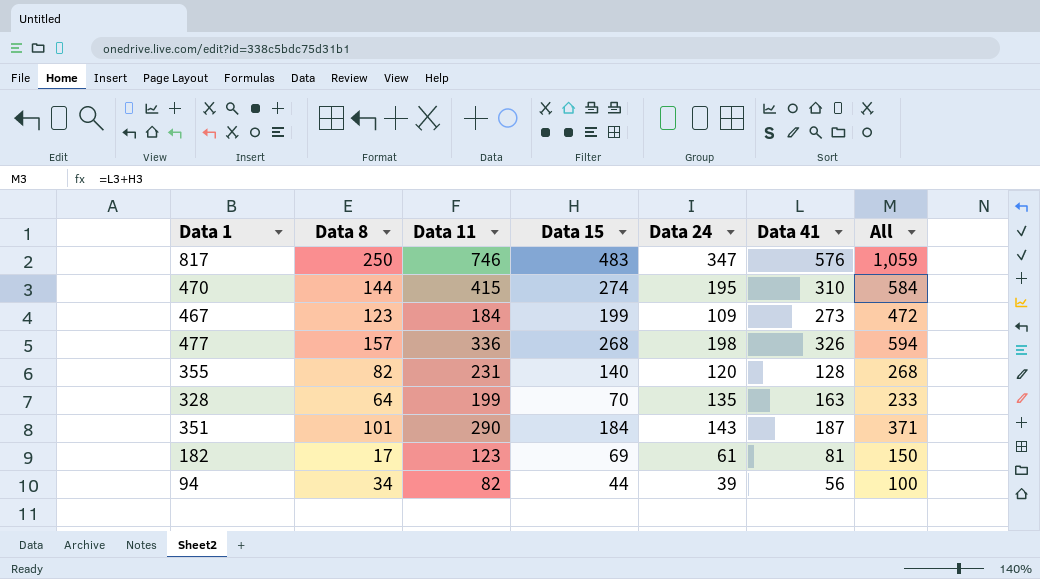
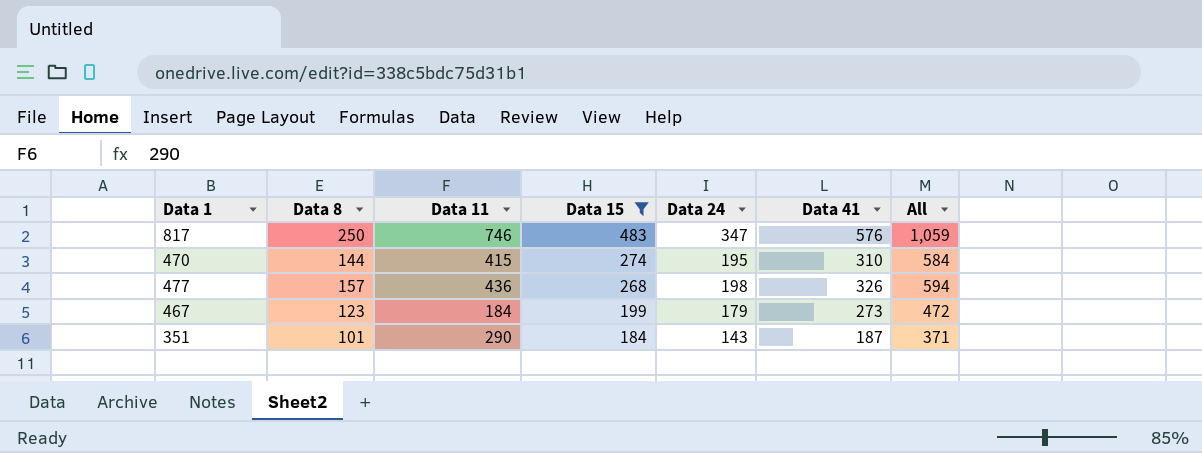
filter: none -> Data 15 >= 184
row order: none -> Data 15 descending
477 | Data 11: 336 -> 436
467 | Data 24: 109 -> 179

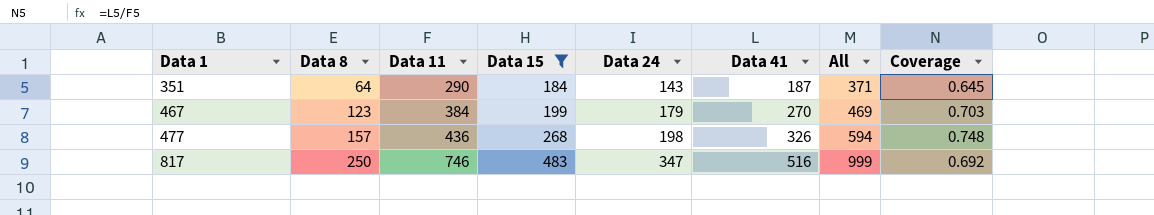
row order: Data 15 descending -> Data 1 ascending
column Coverage | formula: none -> [Data 41] / [Data 11]
row 470: 144 | 415 | 274 | 195 | 310 | 584 -> none
351 | Data 8: 101 -> 64
467 | Data 11: 184 -> 384
467 | Data 41: 273 -> 270
467 | All: 472 -> 469
817 | Data 41: 576 -> 516
817 | All: 1,059 -> 999

